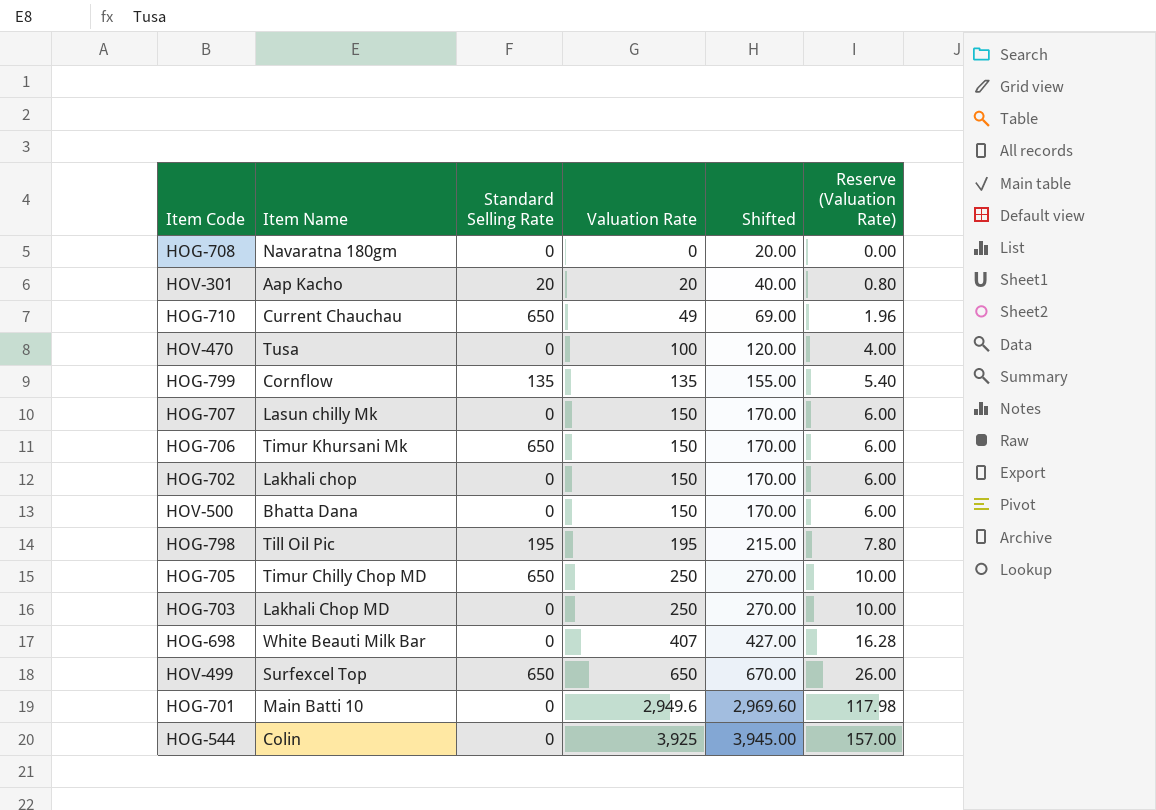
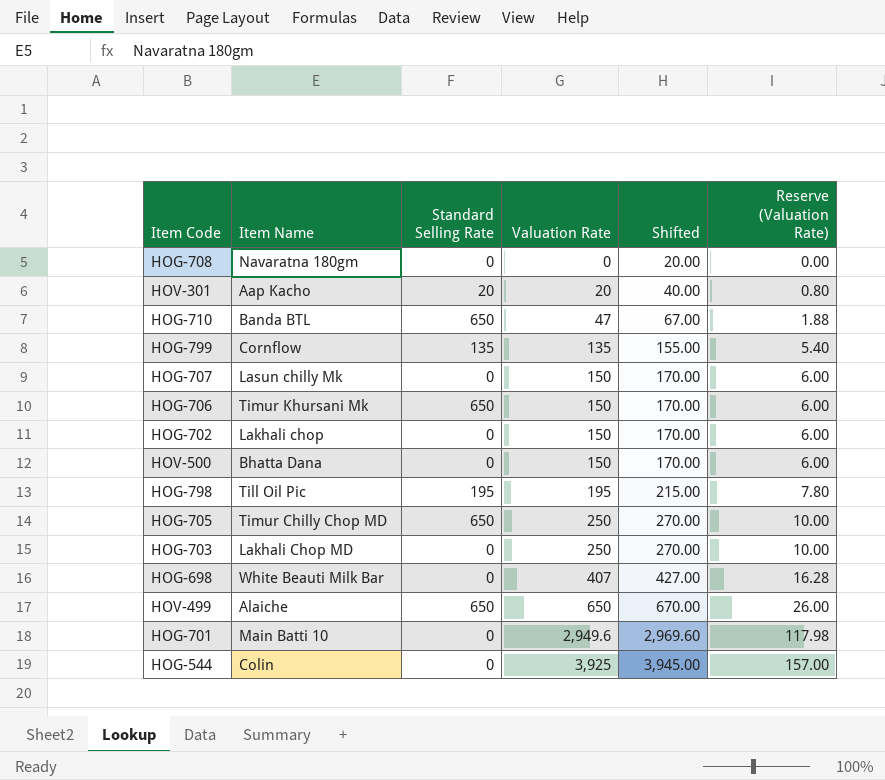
row HOV-470: Tusa | 0 | 100 | 120.00 | 4.00 -> none
HOG-710 | Item Name: Current Chauchau -> Banda BTL
HOG-710 | Valuation Rate: 49 -> 47
HOG-710 | Shifted: 69.00 -> 67.00
HOG-710 | Reserve (Valuation Rate): 1.96 -> 1.88
HOV-499 | Item Name: Surfexcel Top -> Alaiche

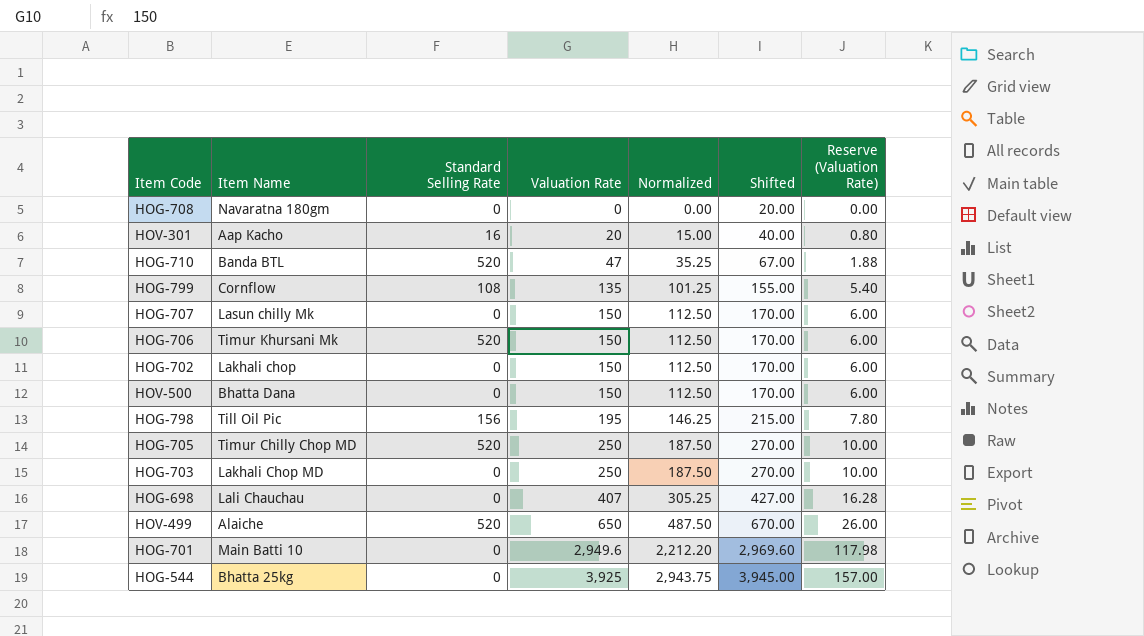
column Normalized | formula: none -> [Valuation Rate] * 0.75
HOV-301 | Standard Selling Rate: 20 -> 16
HOG-710 | Standard Selling Rate: 650 -> 520
HOG-799 | Standard Selling Rate: 135 -> 108
HOG-706 | Standard Selling Rate: 650 -> 520
HOG-798 | Standard Selling Rate: 195 -> 156
HOG-705 | Standard Selling Rate: 650 -> 520
HOG-698 | Item Name: White Beauti Milk Bar -> Lali Chauchau
HOV-499 | Standard Selling Rate: 650 -> 520
HOG-544 | Item Name: Colin -> Bhatta 25kg

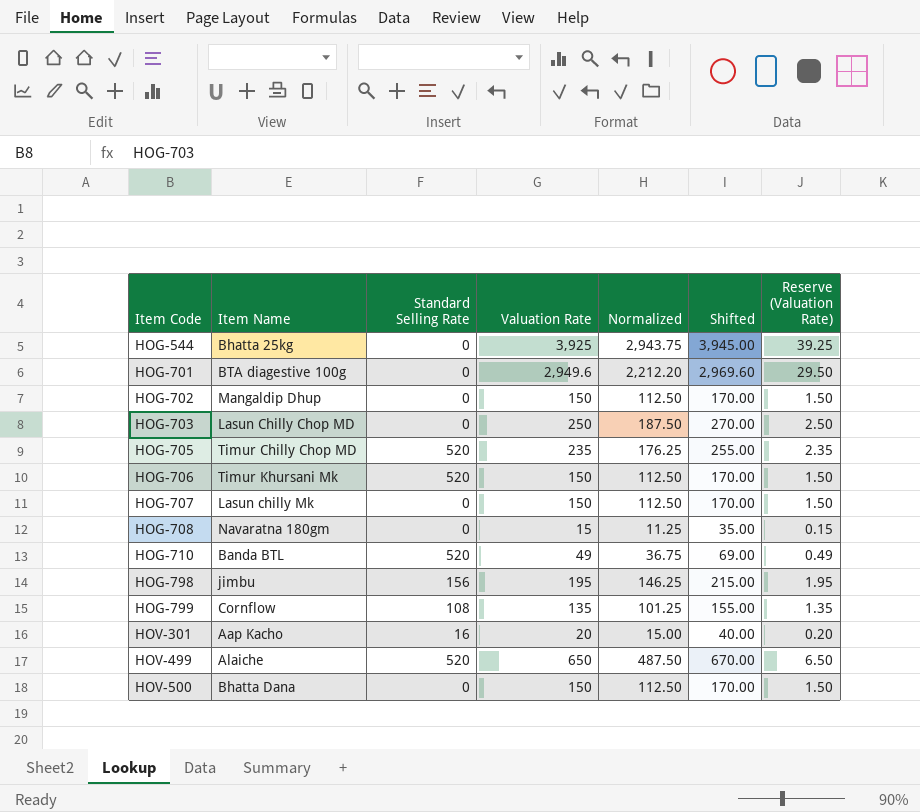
row order: Valuation Rate ascending -> Item Code ascending
column Reserve (Valuation Rate) | formula: [Valuation Rate] * 0.04 -> [Valuation Rate] * 0.01
row HOG-698: Lali Chauchau | 0 | 407 | 305.25 | 427.00 | 16.28 -> none
HOG-701 | Item Name: Main Batti 10 -> BTA diagestive 100g
HOG-702 | Item Name: Lakhali chop -> Mangaldip Dhup
HOG-703 | Item Name: Lakhali Chop MD -> Lasun Chilly Chop MD
HOG-705 | Valuation Rate: 250 -> 235
HOG-705 | Normalized: 187.50 -> 176.25
HOG-705 | Shifted: 270.00 -> 255.00
HOG-708 | Valuation Rate: 0 -> 15
HOG-708 | Normalized: 0.00 -> 11.25
HOG-708 | Shifted: 20.00 -> 35.00
HOG-710 | Valuation Rate: 47 -> 49
HOG-710 | Normalized: 35.25 -> 36.75
HOG-710 | Shifted: 67.00 -> 69.00
HOG-798 | Item Name: Till Oil Pic -> jimbu

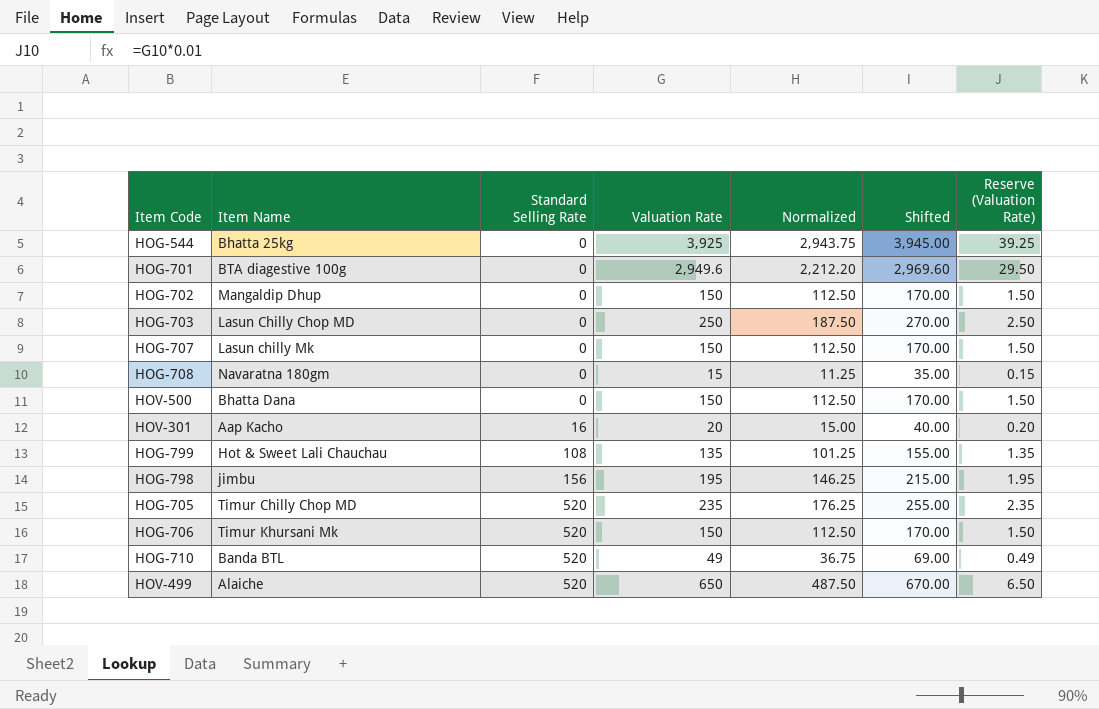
row order: Item Code ascending -> Standard Selling Rate ascending
HOG-799 | Item Name: Cornflow -> Hot & Sweet Lali Chauchau

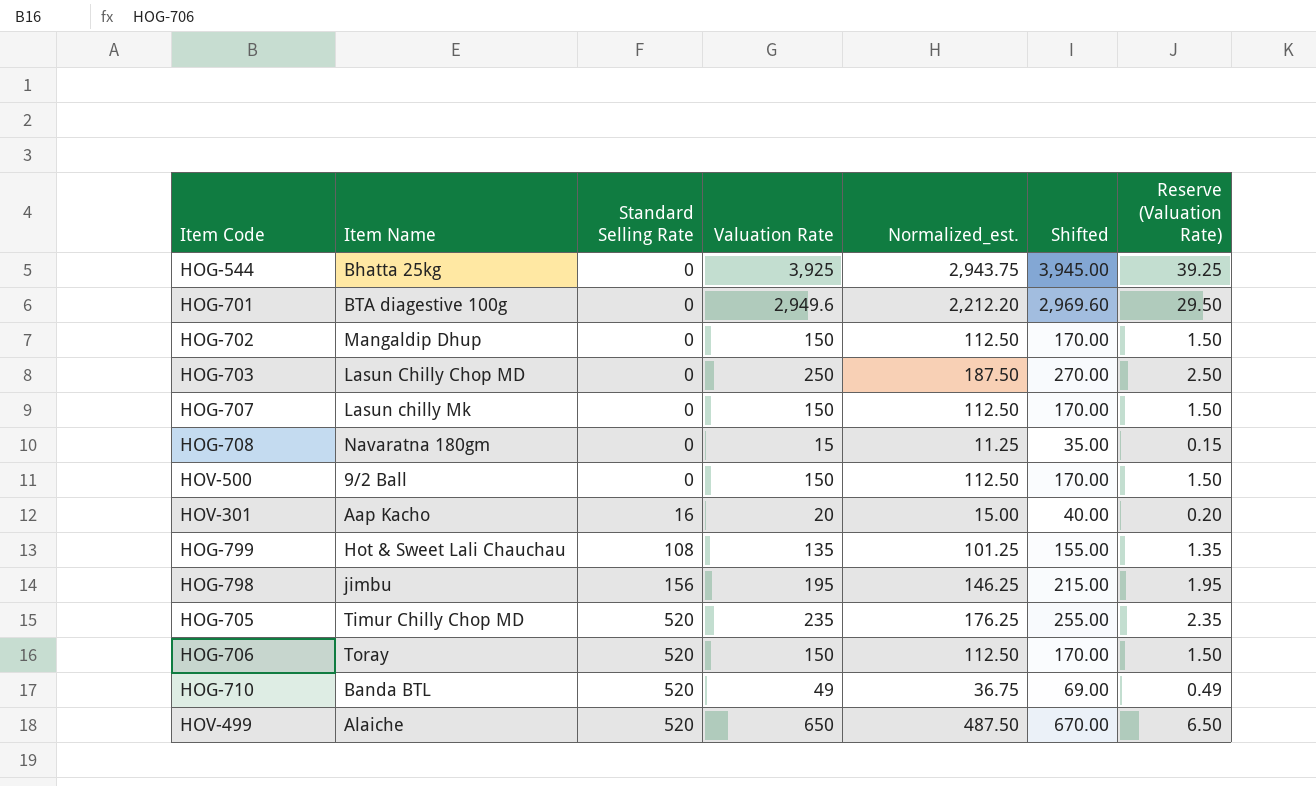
column name: Normalized -> Normalized_est.
HOV-500 | Item Name: Bhatta Dana -> 9/2 Ball
HOG-706 | Item Name: Timur Khursani Mk -> Toray

